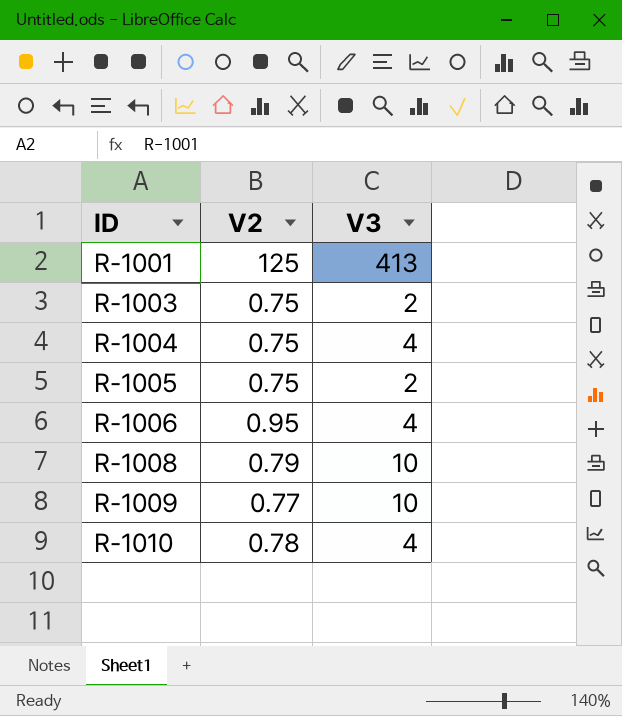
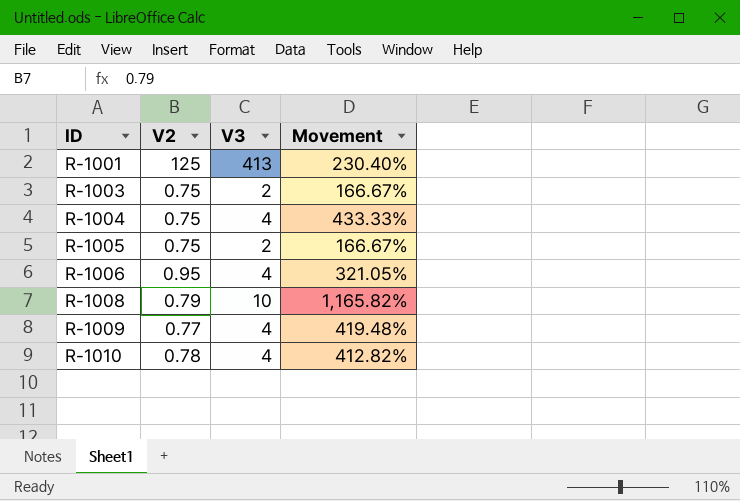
column Movement | formula: none -> ([V3] - [V2]) / [V2]
R-1009 | V3: 10 -> 4

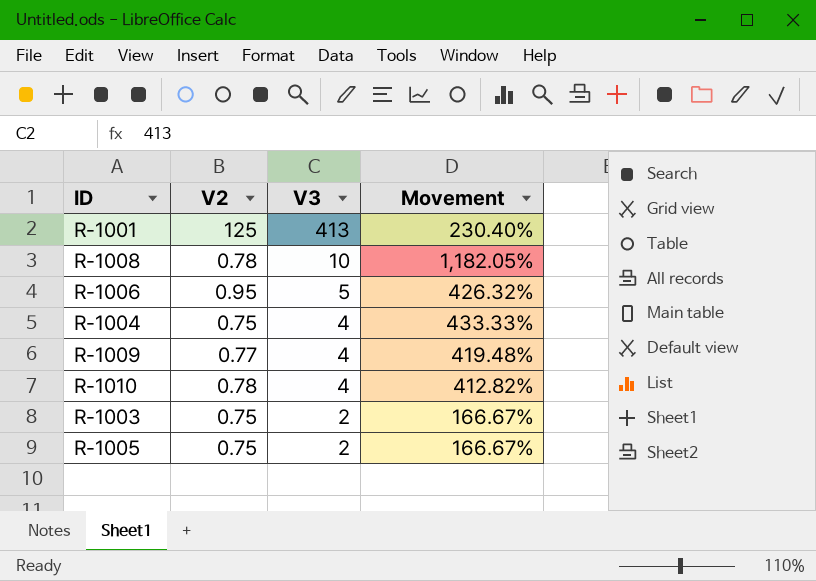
row order: ID ascending -> V3 descending
R-1008 | V2: 0.79 -> 0.78
R-1008 | Movement: 1,165.82% -> 1,182.05%
R-1006 | V3: 4 -> 5
R-1006 | Movement: 321.05% -> 426.32%

